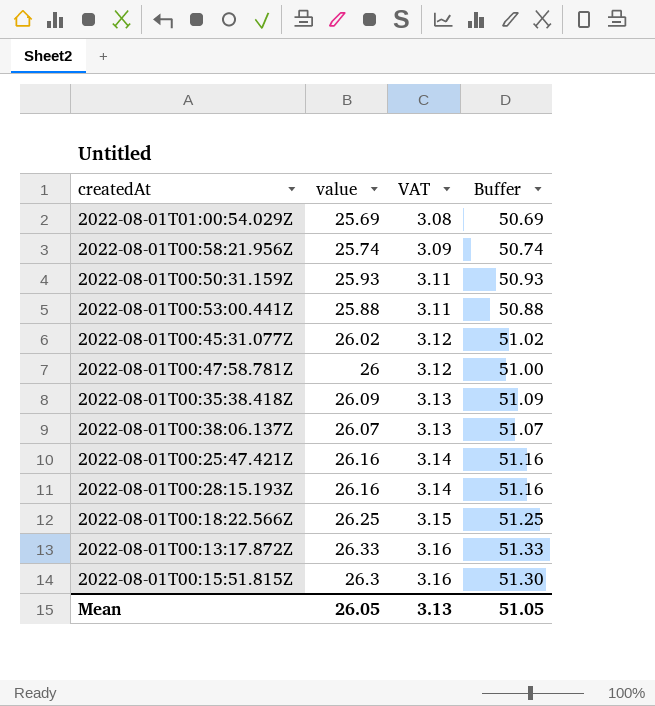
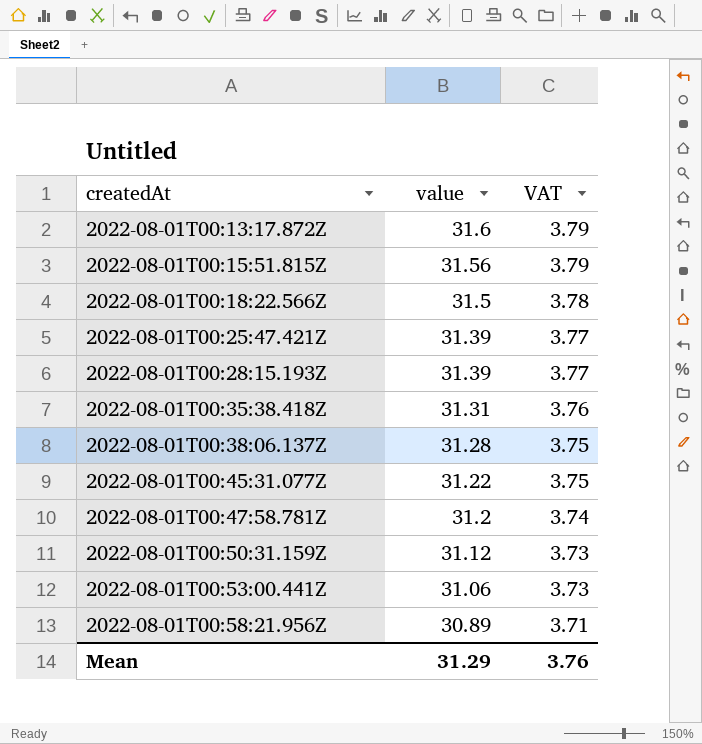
row order: VAT ascending -> createdAt ascending
column Buffer | formula: [value] + 25 -> none
row 2022-08-01T01:00:54.029Z: 25.69 | 3.08 | 50.69 -> none
2022-08-01T00:13:17.872Z | value: 26.33 -> 31.6
2022-08-01T00:13:17.872Z | VAT: 3.16 -> 3.79
2022-08-01T00:15:51.815Z | value: 26.3 -> 31.56
2022-08-01T00:15:51.815Z | VAT: 3.16 -> 3.79
2022-08-01T00:18:22.566Z | value: 26.25 -> 31.5
2022-08-01T00:18:22.566Z | VAT: 3.15 -> 3.78
2022-08-01T00:25:47.421Z | value: 26.16 -> 31.39
2022-08-01T00:25:47.421Z | VAT: 3.14 -> 3.77
2022-08-01T00:28:15.193Z | value: 26.16 -> 31.39
2022-08-01T00:28:15.193Z | VAT: 3.14 -> 3.77
2022-08-01T00:35:38.418Z | value: 26.09 -> 31.31
2022-08-01T00:35:38.418Z | VAT: 3.13 -> 3.76
2022-08-01T00:38:06.137Z | value: 26.07 -> 31.28
2022-08-01T00:38:06.137Z | VAT: 3.13 -> 3.75
2022-08-01T00:45:31.077Z | value: 26.02 -> 31.22
2022-08-01T00:45:31.077Z | VAT: 3.12 -> 3.75
2022-08-01T00:47:58.781Z | value: 26 -> 31.2
2022-08-01T00:47:58.781Z | VAT: 3.12 -> 3.74
2022-08-01T00:50:31.159Z | value: 25.93 -> 31.12
2022-08-01T00:50:31.159Z | VAT: 3.11 -> 3.73
2022-08-01T00:53:00.441Z | value: 25.88 -> 31.06
2022-08-01T00:53:00.441Z | VAT: 3.11 -> 3.73
2022-08-01T00:58:21.956Z | value: 25.74 -> 30.89
2022-08-01T00:58:21.956Z | VAT: 3.09 -> 3.71
Mean | value: 26.05 -> 31.29
Mean | VAT: 3.13 -> 3.76

